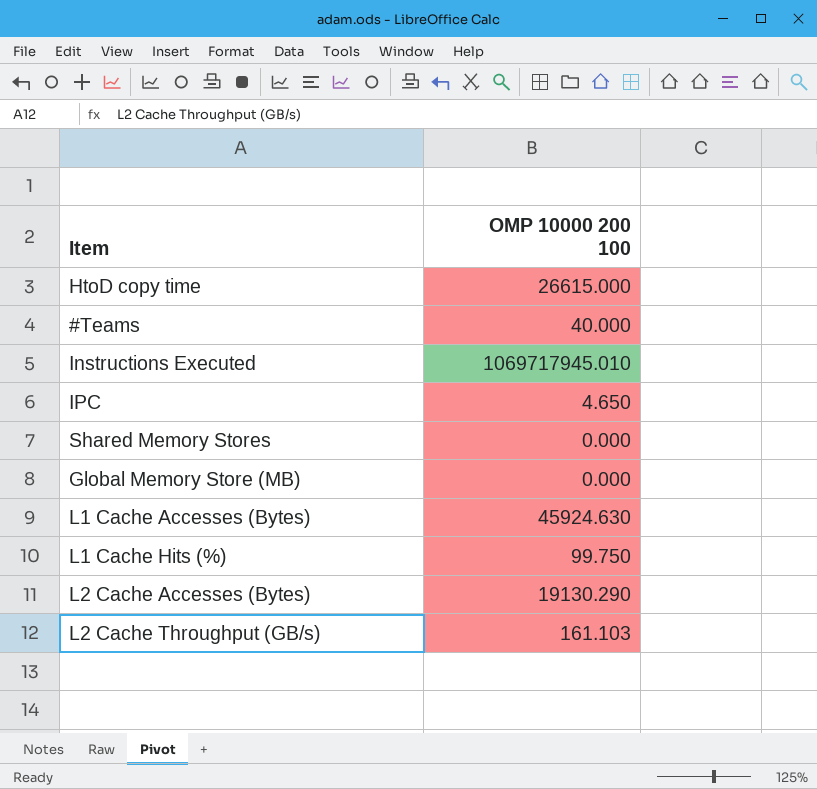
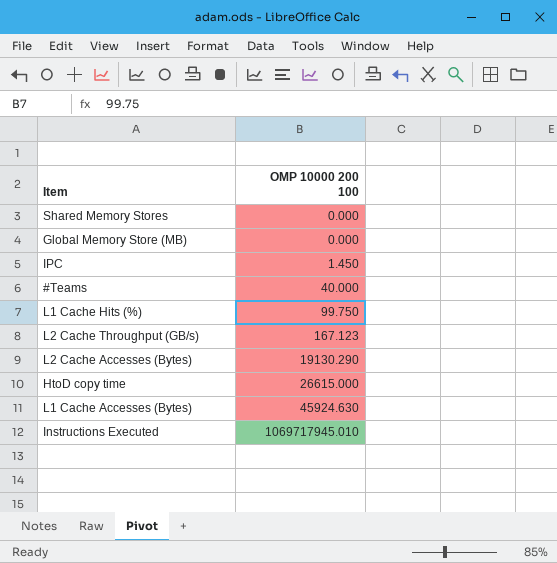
row order: none -> OMP 10000 200 100 ascending
IPC | OMP 10000 200 100: 4.650 -> 1.450
L2 Cache Throughput (GB/s) | OMP 10000 200 100: 161.103 -> 167.123

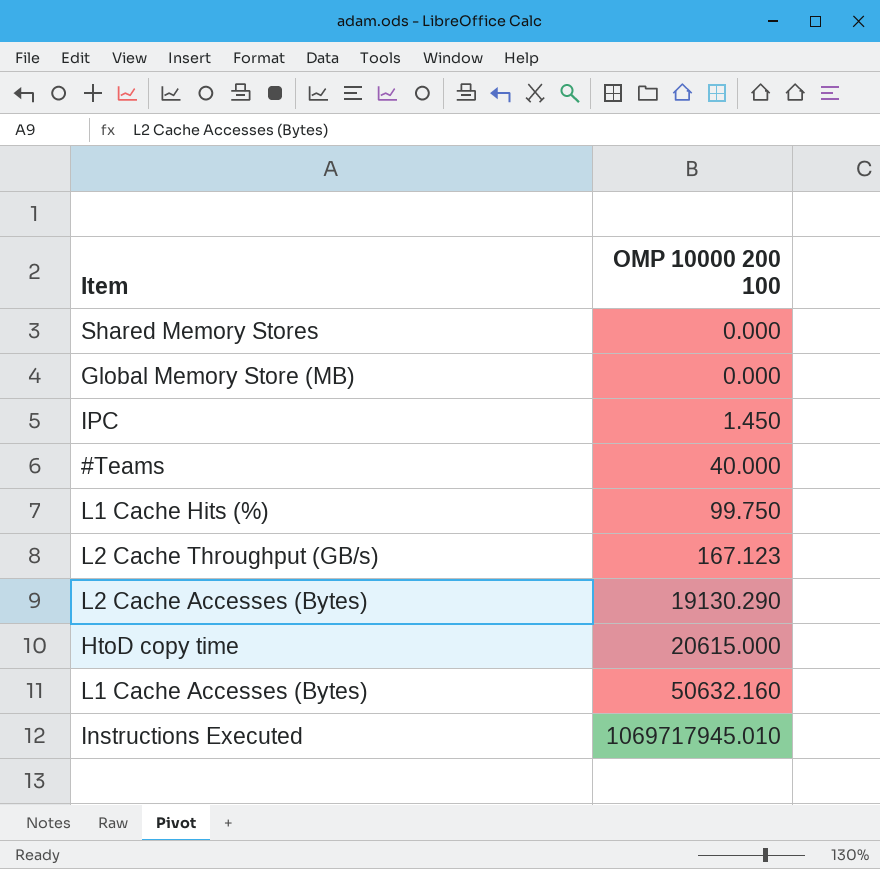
HtoD copy time | OMP 10000 200 100: 26615.000 -> 20615.000
L1 Cache Accesses (Bytes) | OMP 10000 200 100: 45924.630 -> 50632.160

